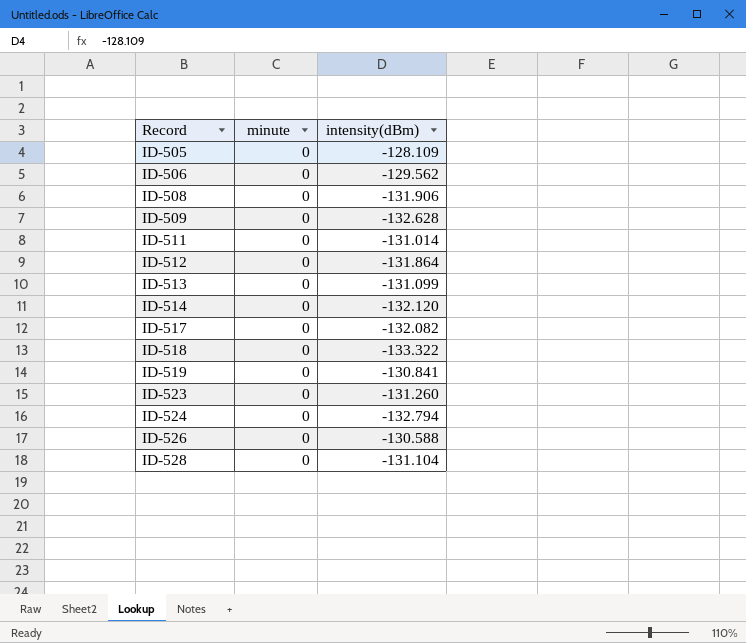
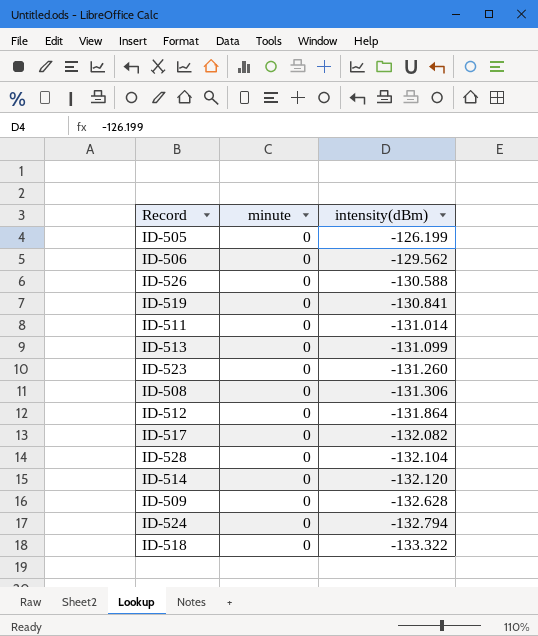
row order: Record ascending -> intensity(dBm) descending
ID-505 | intensity(dBm): -128.109 -> -126.199
ID-508 | intensity(dBm): -131.906 -> -131.306
ID-528 | intensity(dBm): -131.104 -> -132.104

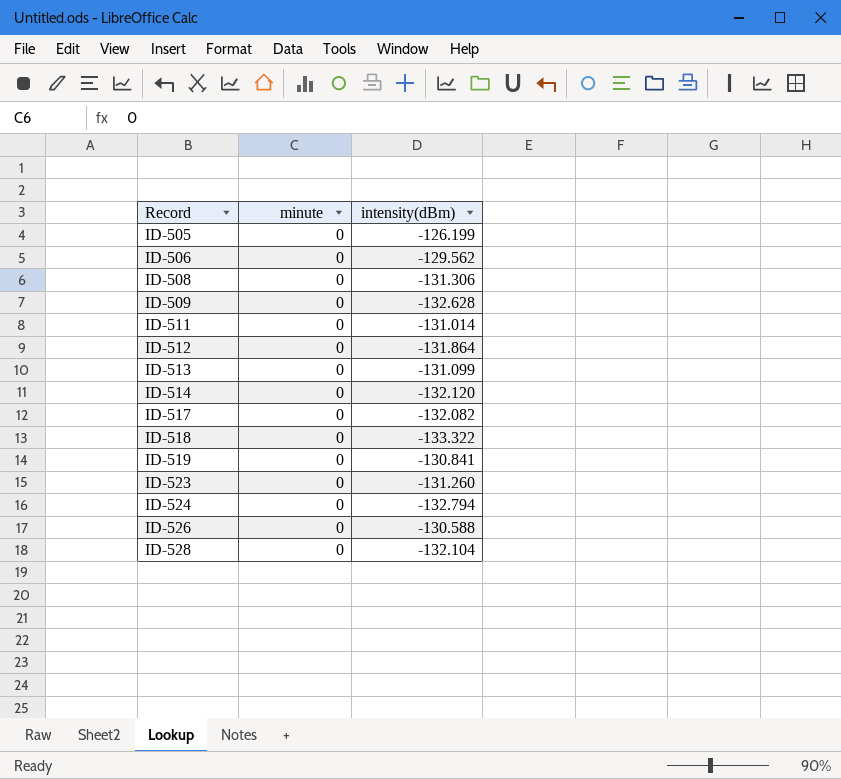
row order: intensity(dBm) descending -> Record ascending

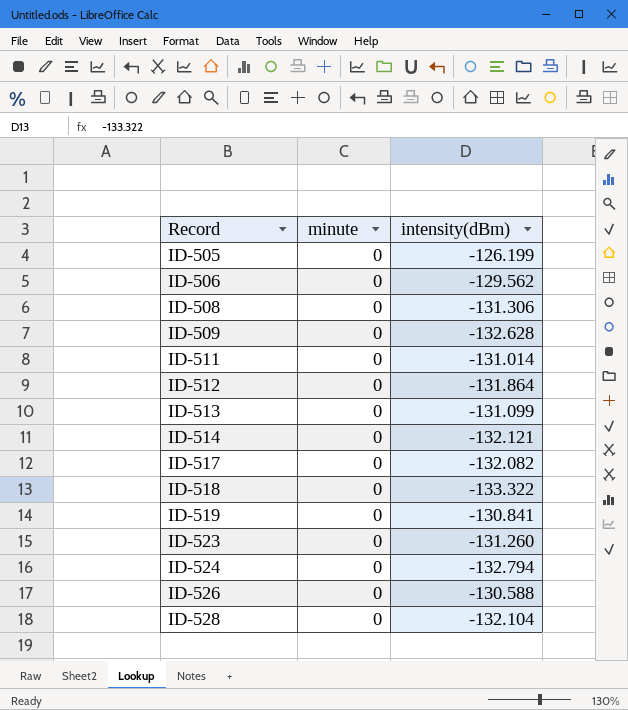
ID-514 | intensity(dBm): -132.120 -> -132.121

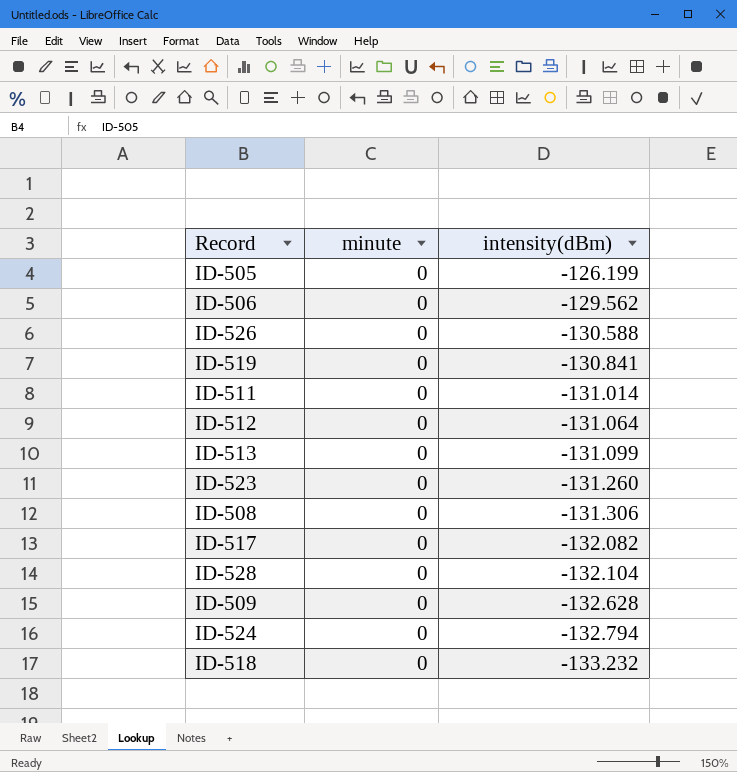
row order: Record ascending -> intensity(dBm) descending
row ID-514: 0 | -132.121 -> none
ID-512 | intensity(dBm): -131.864 -> -131.064
ID-518 | intensity(dBm): -133.322 -> -133.232

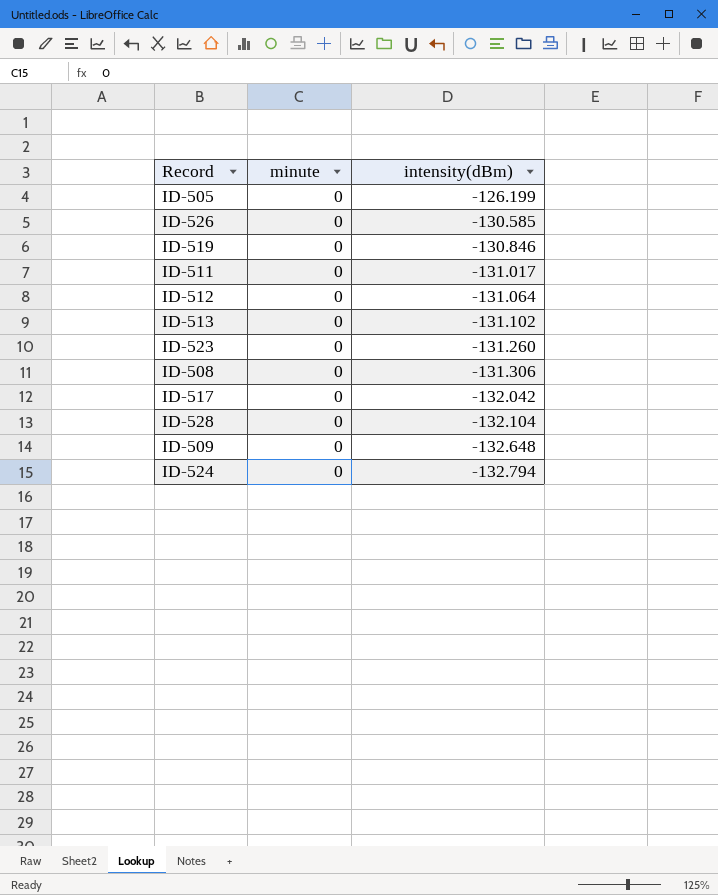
row ID-506: 0 | -129.562 -> none
row ID-518: 0 | -133.232 -> none
ID-526 | intensity(dBm): -130.588 -> -130.585
ID-519 | intensity(dBm): -130.841 -> -130.846
ID-511 | intensity(dBm): -131.014 -> -131.017
ID-513 | intensity(dBm): -131.099 -> -131.102
ID-517 | intensity(dBm): -132.082 -> -132.042
ID-509 | intensity(dBm): -132.628 -> -132.648

